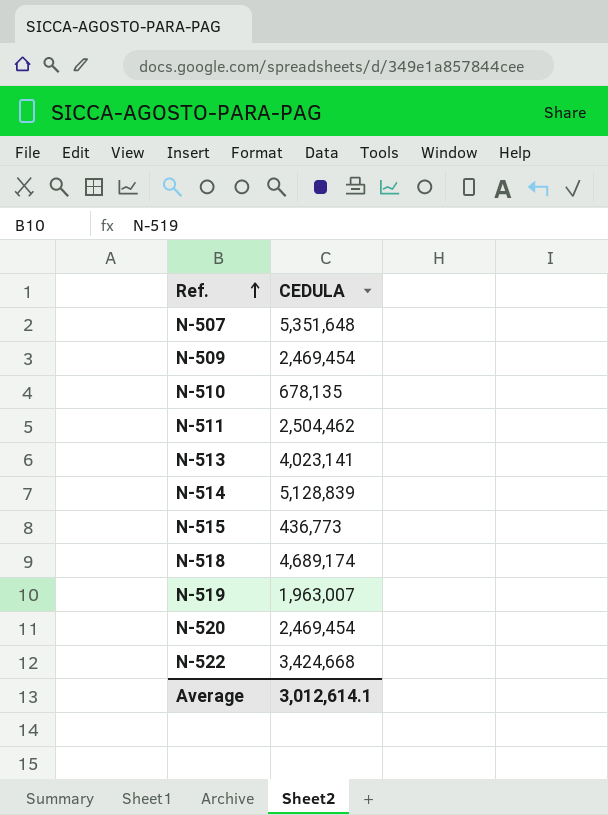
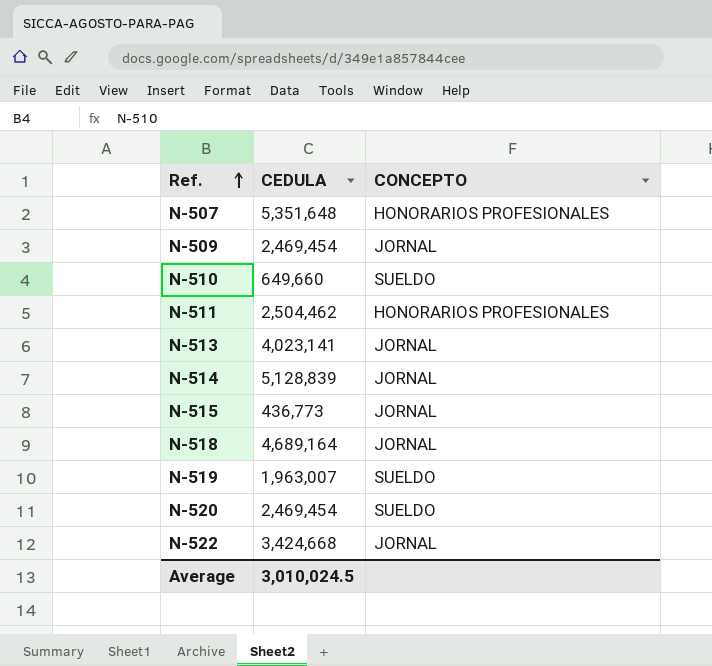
column CONCEPTO | position: none -> 3
N-510 | CEDULA: 678,135 -> 649,660
N-518 | CEDULA: 4,689,174 -> 4,689,164
Average | CEDULA: 3,012,614.1 -> 3,010,024.5

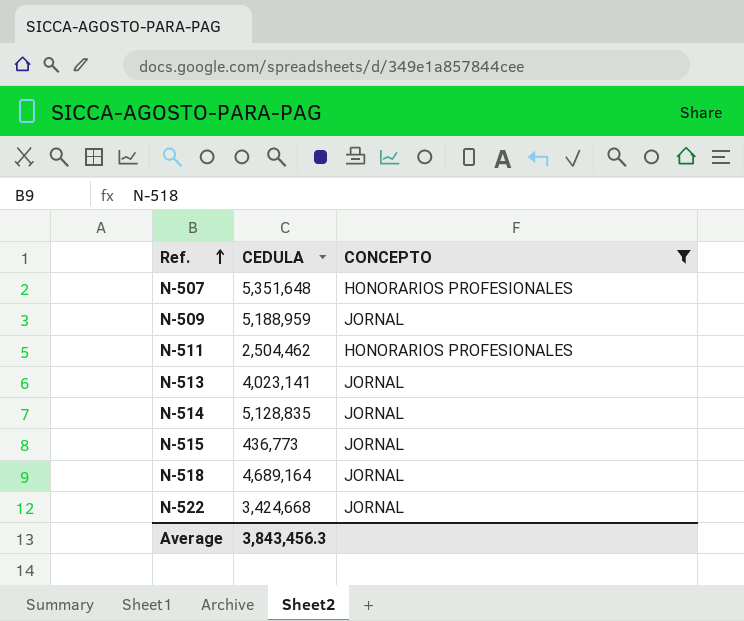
filter: none -> CONCEPTO != SUELDO
N-509 | CEDULA: 2,469,454 -> 5,188,959
N-514 | CEDULA: 5,128,839 -> 5,128,835
Average | CEDULA: 3,010,024.5 -> 3,843,456.3

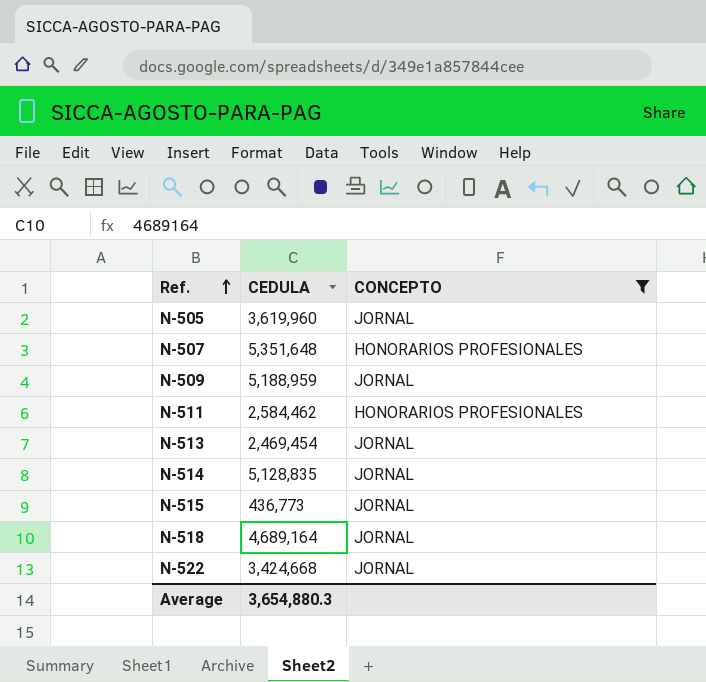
row N-505: none -> 3,619,960 | JORNAL
N-511 | CEDULA: 2,504,462 -> 2,584,462
N-513 | CEDULA: 4,023,141 -> 2,469,454
Average | CEDULA: 3,843,456.3 -> 3,654,880.3

